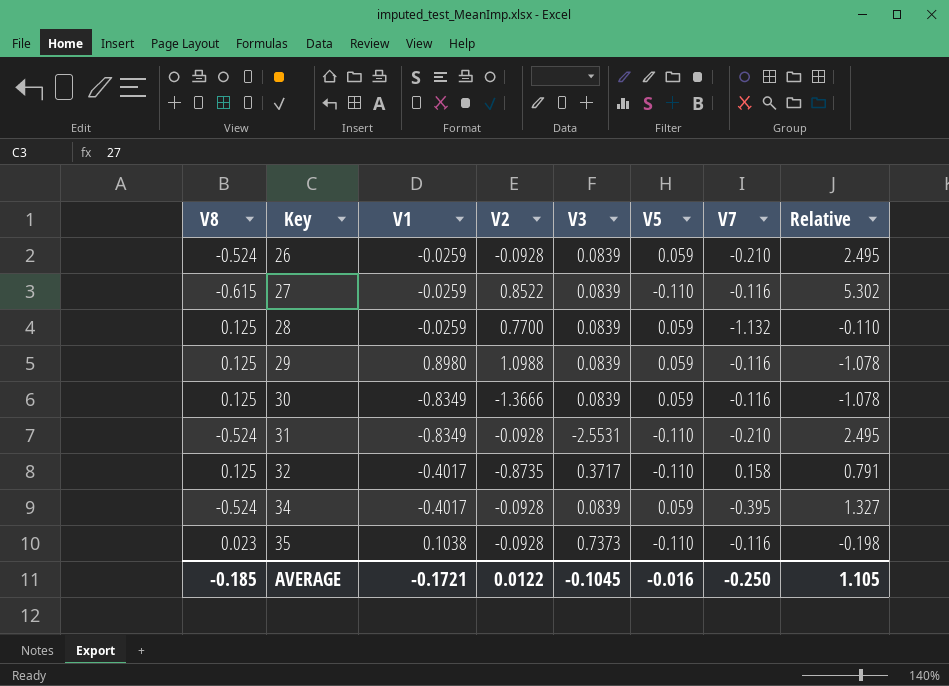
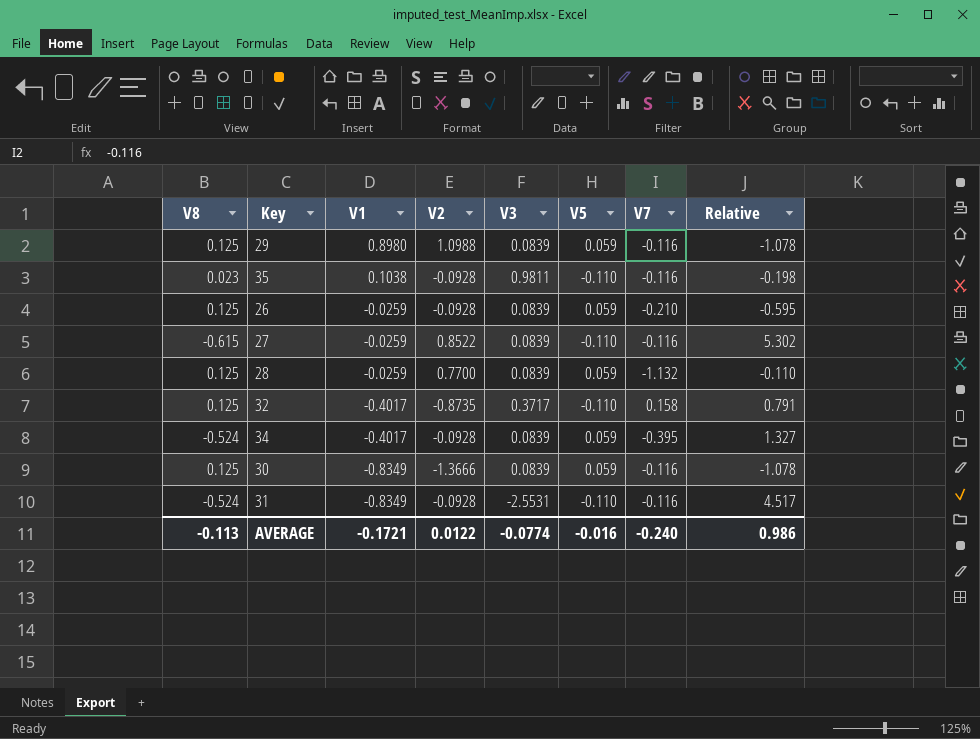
row order: Key ascending -> V1 descending
35 | V3: 0.7373 -> 0.9811
26 | V8: -0.524 -> 0.125
26 | Relative: 2.495 -> -0.595
31 | V7: -0.210 -> -0.116
31 | Relative: 2.495 -> 4.517
AVERAGE | V8: -0.185 -> -0.113
AVERAGE | V3: -0.1045 -> -0.0774
AVERAGE | V7: -0.250 -> -0.240
AVERAGE | Relative: 1.105 -> 0.986

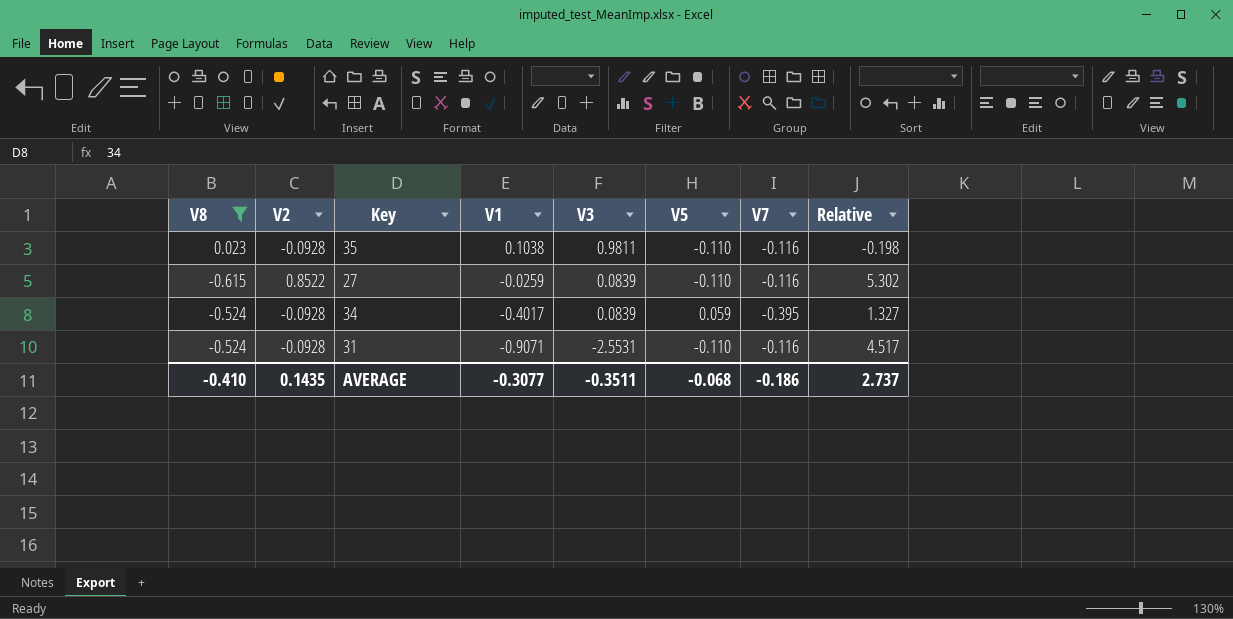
filter: none -> V8 != 0.125
column V2 | position: 4 -> 2
31 | V1: -0.8349 -> -0.9071
AVERAGE | V8: -0.113 -> -0.410
AVERAGE | V2: 0.0122 -> 0.1435
AVERAGE | V1: -0.1721 -> -0.3077
AVERAGE | V3: -0.0774 -> -0.3511
AVERAGE | V5: -0.016 -> -0.068
AVERAGE | V7: -0.240 -> -0.186
AVERAGE | Relative: 0.986 -> 2.737

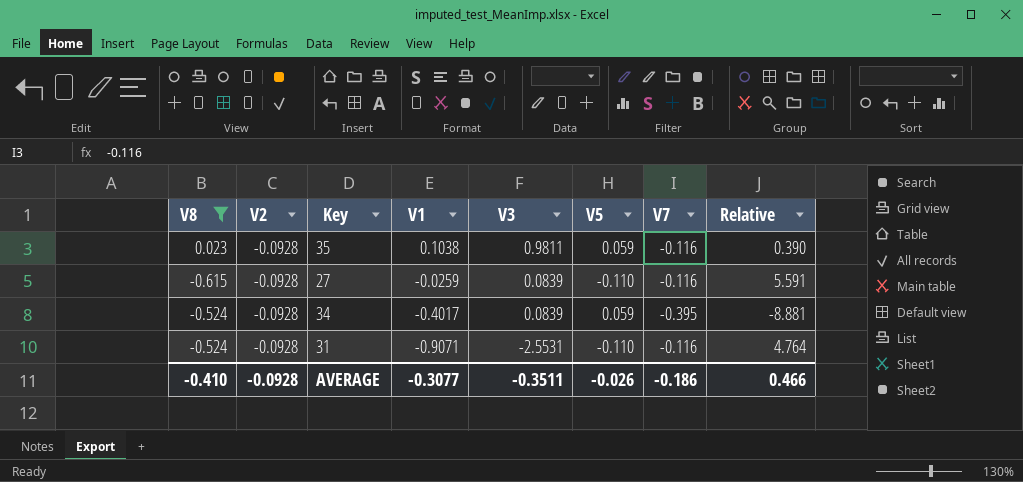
column Relative | formula: [V8] / [V7] -> [V8] / [V5]
35 | V5: -0.110 -> 0.059
27 | V2: 0.8522 -> -0.0928
AVERAGE | V2: 0.1435 -> -0.0928
AVERAGE | V5: -0.068 -> -0.026
AVERAGE | Relative: 2.737 -> 0.466

